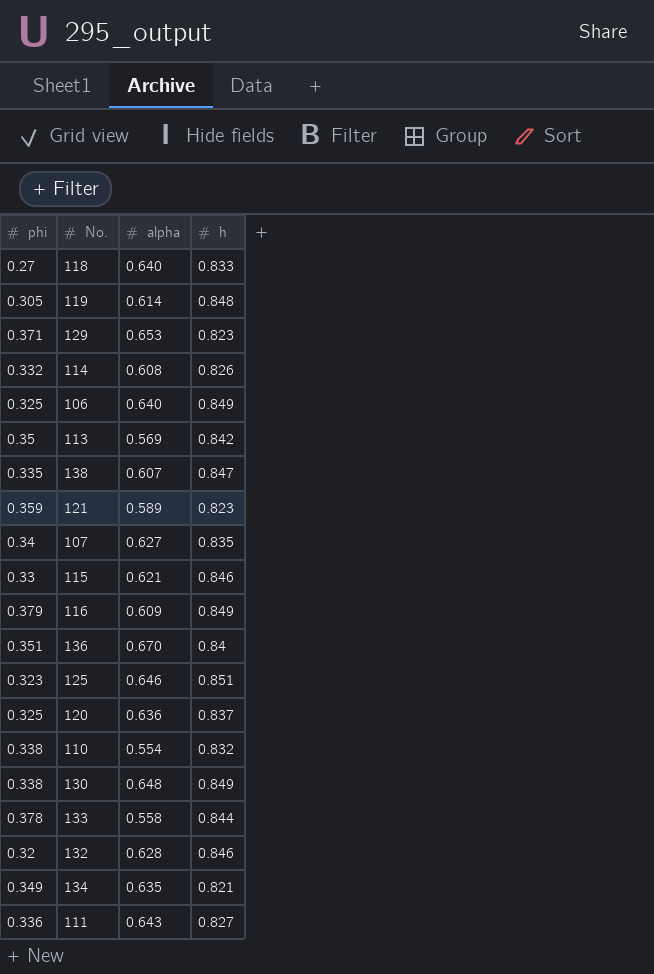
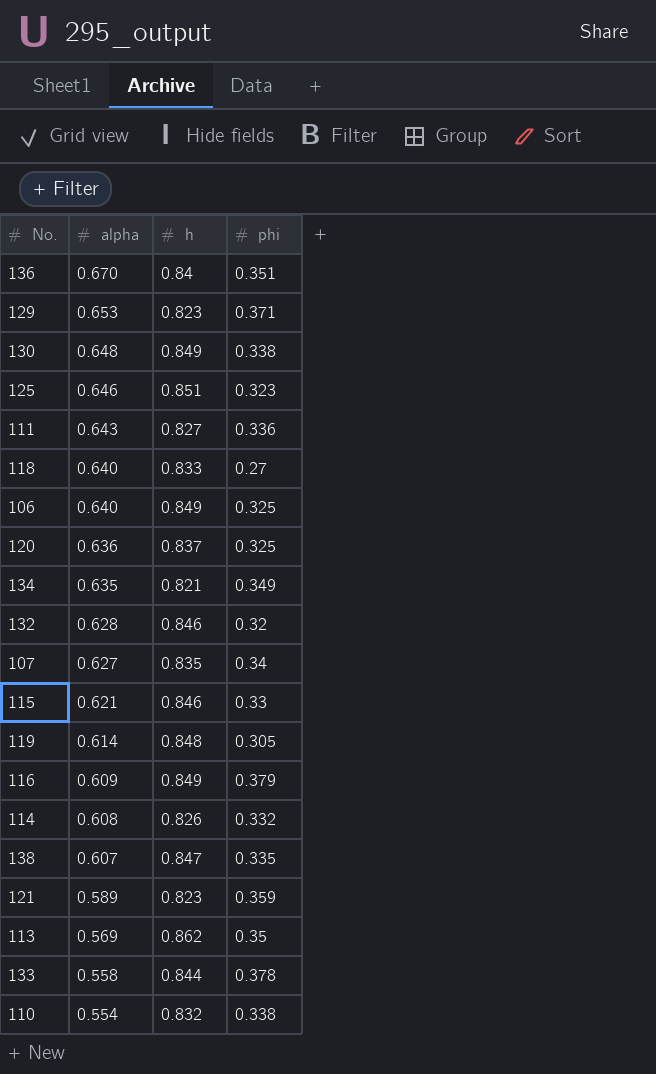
row order: none -> alpha descending
column phi | position: 1 -> 4
113 | h: 0.842 -> 0.862

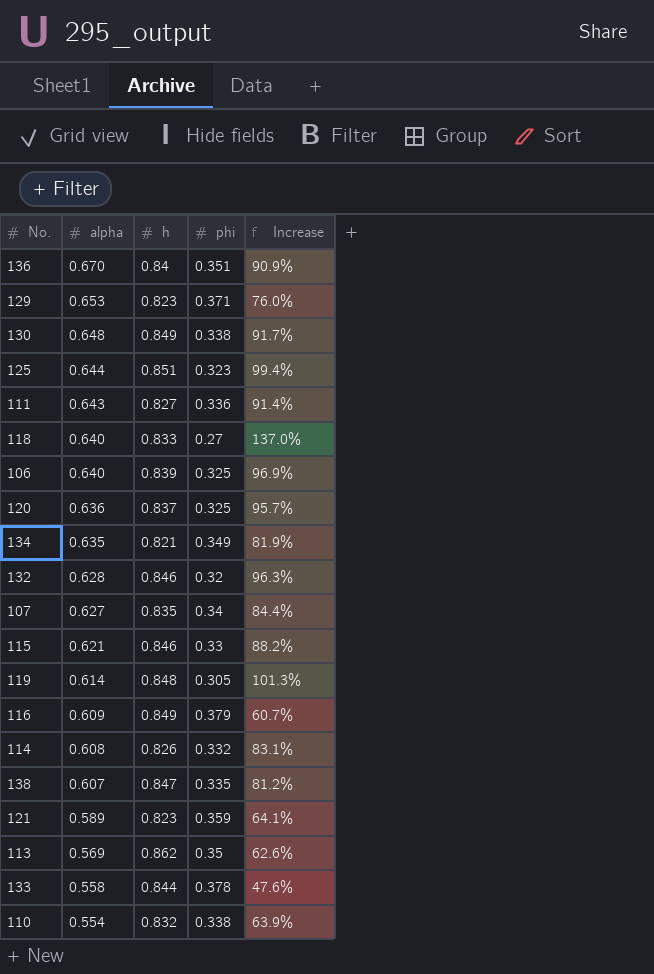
column Increase | formula: none -> ([alpha] - [phi]) / [phi]
125 | alpha: 0.646 -> 0.644
106 | h: 0.849 -> 0.839

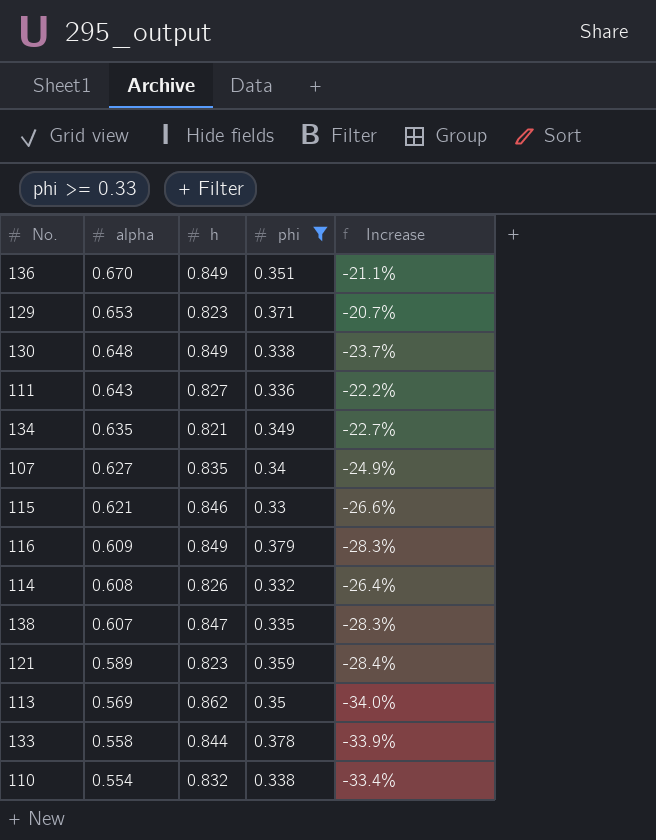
filter: none -> phi >= 0.33
column Increase | formula: ([alpha] - [phi]) / [phi] -> ([alpha] - [h]) / [h]
136 | h: 0.84 -> 0.849

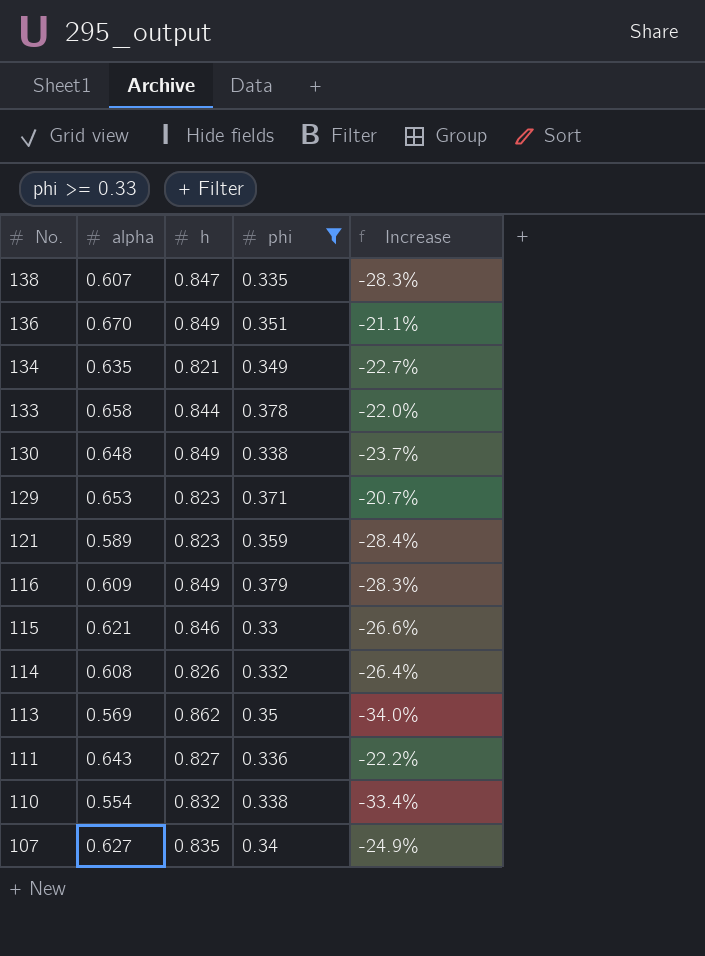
row order: alpha descending -> No. descending
133 | alpha: 0.558 -> 0.658
133 | Increase: -33.9% -> -22.0%

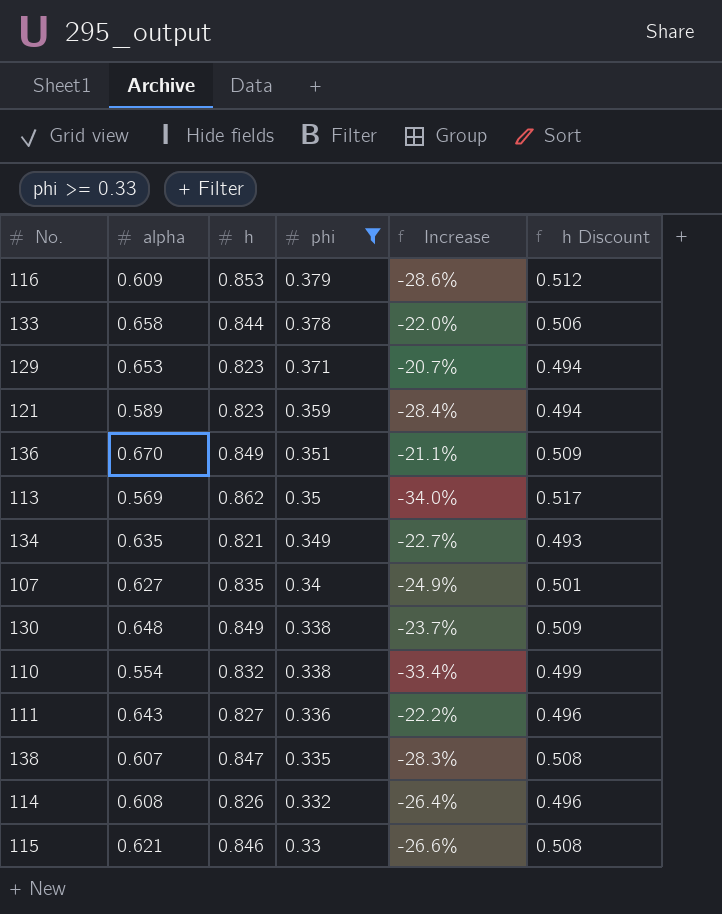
row order: No. descending -> phi descending
column h Discount | formula: none -> [h] * 0.6
116 | h: 0.849 -> 0.853
116 | Increase: -28.3% -> -28.6%

